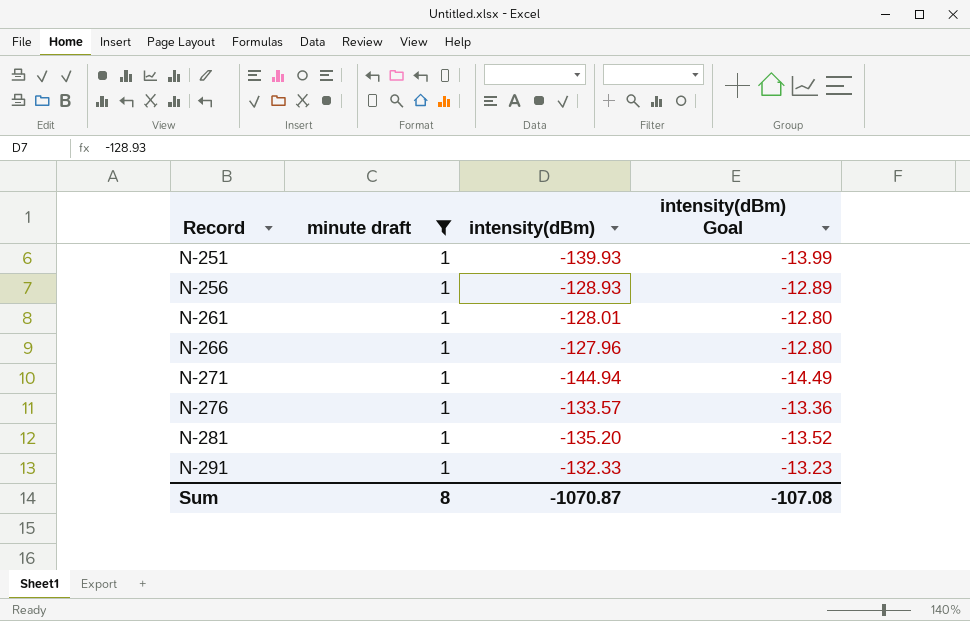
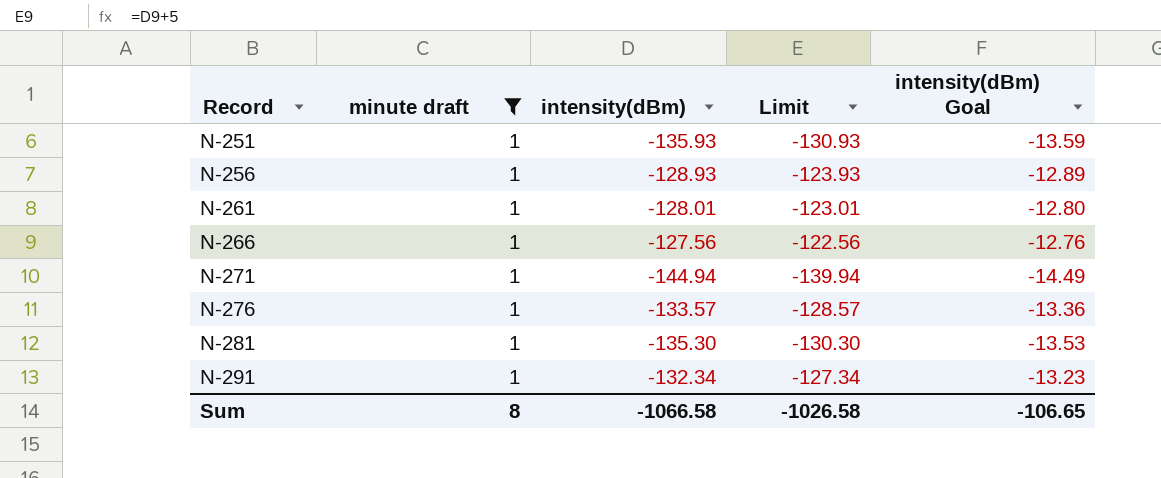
column Limit | formula: none -> [intensity(dBm)] + 5
N-251 | intensity(dBm): -139.93 -> -135.93
N-251 | intensity(dBm) Goal: -13.99 -> -13.59
N-266 | intensity(dBm): -127.96 -> -127.56
N-266 | intensity(dBm) Goal: -12.80 -> -12.76
N-281 | intensity(dBm): -135.20 -> -135.30
N-281 | intensity(dBm) Goal: -13.52 -> -13.53
N-291 | intensity(dBm): -132.33 -> -132.34
Sum | intensity(dBm): -1070.87 -> -1066.58
Sum | intensity(dBm) Goal: -107.08 -> -106.65

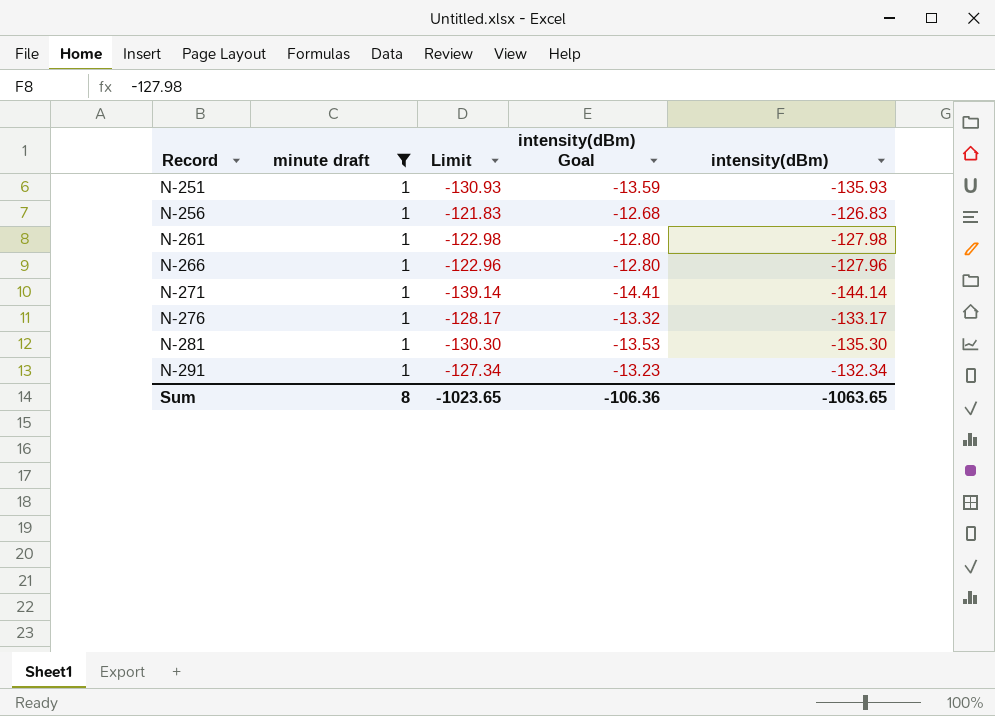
column intensity(dBm) | position: 3 -> 5
N-256 | Limit: -123.93 -> -121.83
N-256 | intensity(dBm) Goal: -12.89 -> -12.68
N-256 | intensity(dBm): -128.93 -> -126.83
N-261 | Limit: -123.01 -> -122.98
N-261 | intensity(dBm): -128.01 -> -127.98
N-266 | Limit: -122.56 -> -122.96
N-266 | intensity(dBm) Goal: -12.76 -> -12.80
N-266 | intensity(dBm): -127.56 -> -127.96
N-271 | Limit: -139.94 -> -139.14
N-271 | intensity(dBm) Goal: -14.49 -> -14.41
N-271 | intensity(dBm): -144.94 -> -144.14
N-276 | Limit: -128.57 -> -128.17
N-276 | intensity(dBm) Goal: -13.36 -> -13.32
N-276 | intensity(dBm): -133.57 -> -133.17
Sum | Limit: -1026.58 -> -1023.65
Sum | intensity(dBm) Goal: -106.65 -> -106.36
Sum | intensity(dBm): -1066.58 -> -1063.65

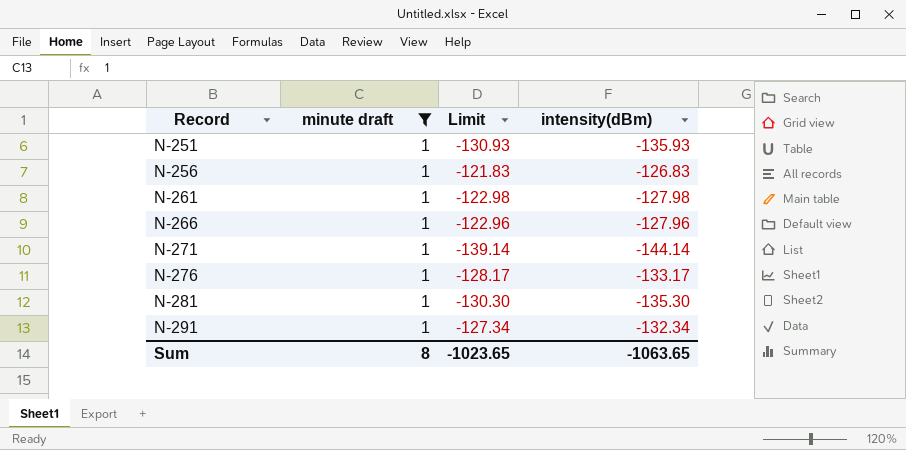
column intensity(dBm) Goal | formula: [intensity(dBm)] * 0.1 -> none

